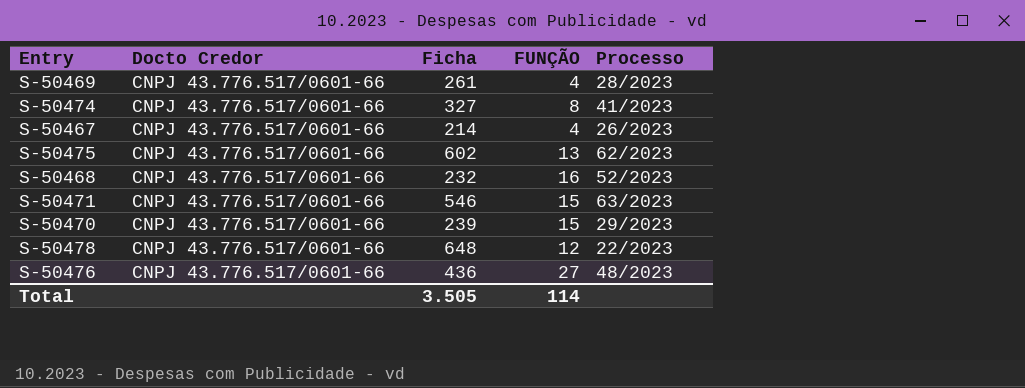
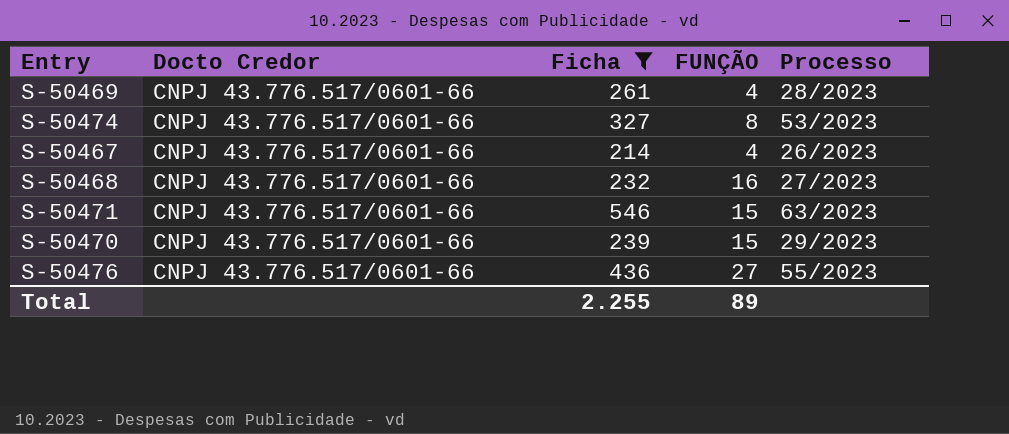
filter: none -> Ficha <= 546
S-50474 | Processo: 41/2023 -> 53/2023
S-50468 | Processo: 52/2023 -> 27/2023
S-50476 | Processo: 48/2023 -> 55/2023
Total | Ficha: 3.505 -> 2.255
Total | FUNÇÃO: 114 -> 89

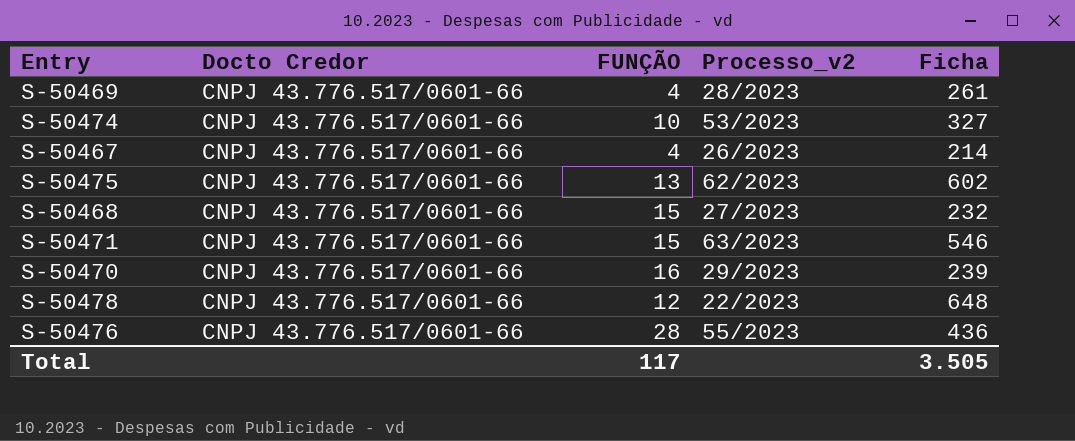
filter: Ficha <= 546 -> none
column name: Processo -> Processo_v2
column Ficha | position: 3 -> 5
S-50474 | FUNÇÃO: 8 -> 10
S-50468 | FUNÇÃO: 16 -> 15
S-50470 | FUNÇÃO: 15 -> 16
S-50476 | FUNÇÃO: 27 -> 28
Total | FUNÇÃO: 89 -> 117
Total | Ficha: 2.255 -> 3.505

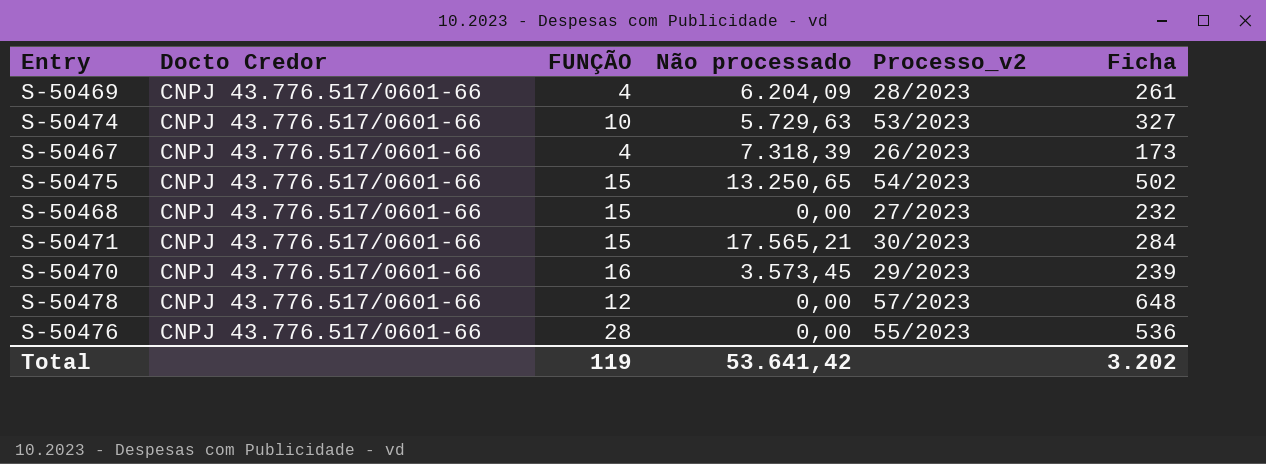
column Não processado | position: none -> 4
S-50467 | Ficha: 214 -> 173
S-50475 | FUNÇÃO: 13 -> 15
S-50475 | Processo_v2: 62/2023 -> 54/2023
S-50475 | Ficha: 602 -> 502
S-50471 | Processo_v2: 63/2023 -> 30/2023
S-50471 | Ficha: 546 -> 284
S-50478 | Processo_v2: 22/2023 -> 57/2023
S-50476 | Ficha: 436 -> 536
Total | FUNÇÃO: 117 -> 119
Total | Ficha: 3.505 -> 3.202

